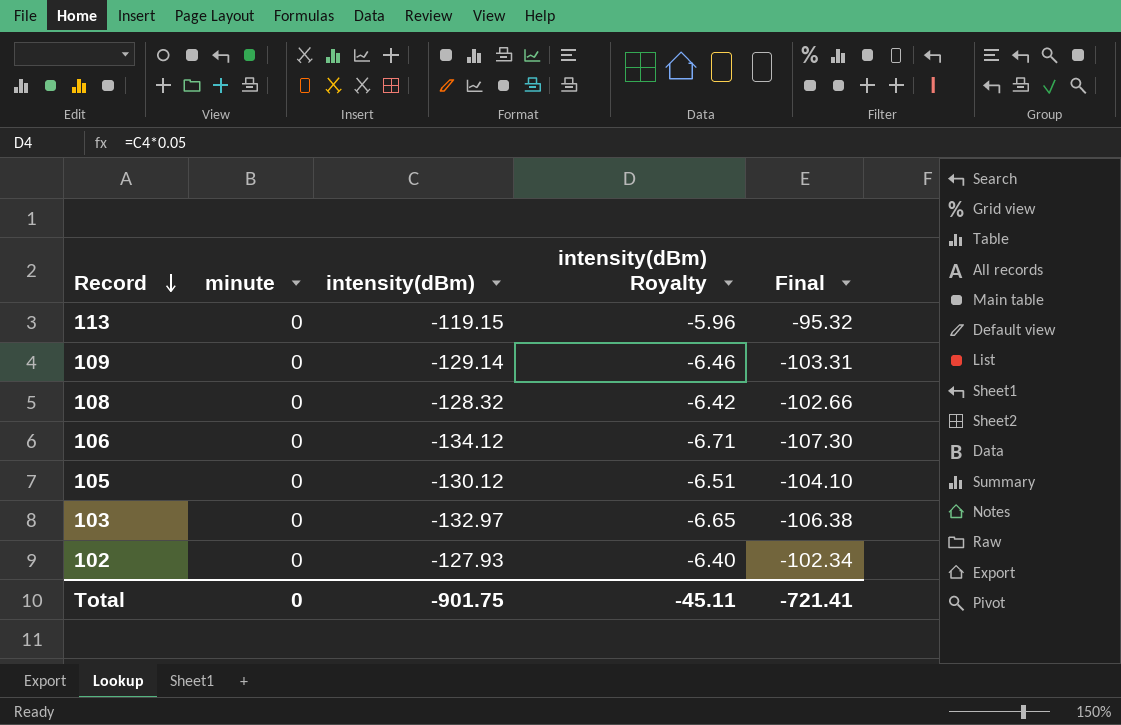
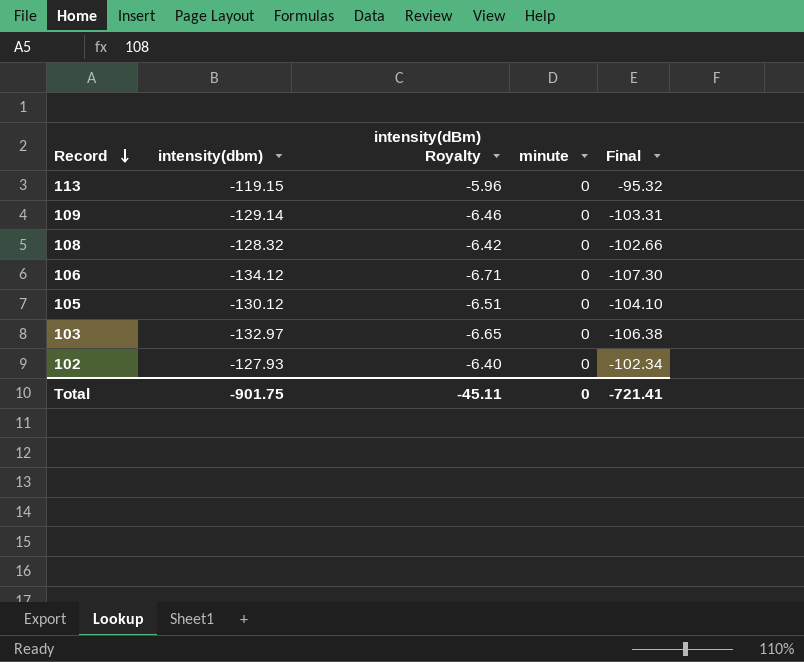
column name: intensity(dBm) -> intensity(dbm)
column minute | position: 2 -> 4

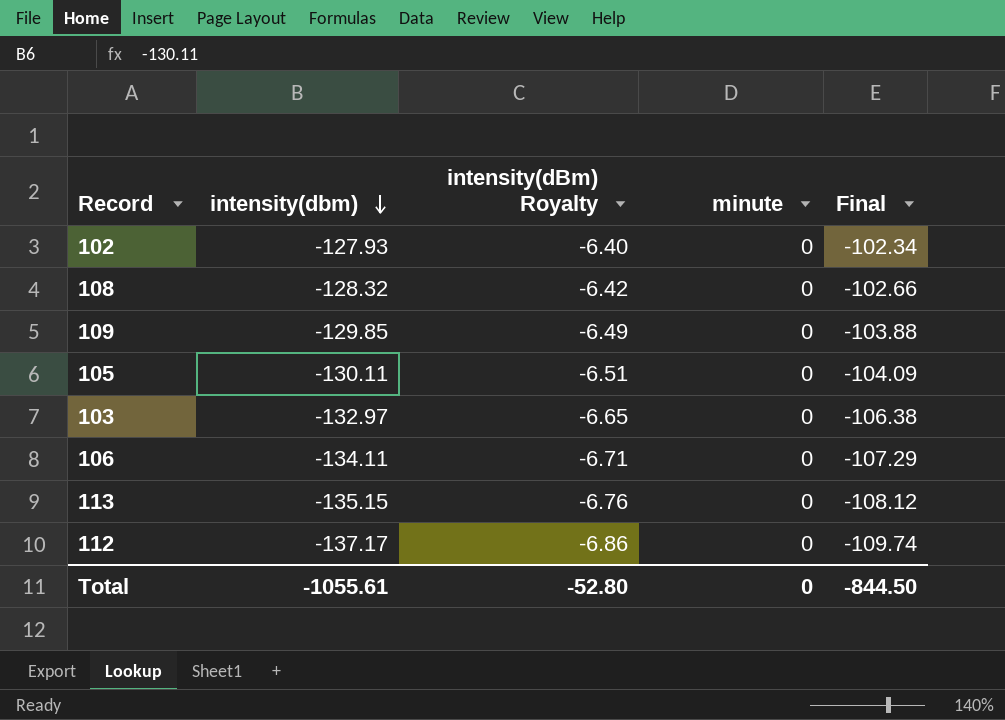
row order: Record descending -> intensity(dbm) descending
109 | intensity(dbm): -129.14 -> -129.85
109 | intensity(dBm) Royalty: -6.46 -> -6.49
109 | Final: -103.31 -> -103.88
105 | intensity(dbm): -130.12 -> -130.11
105 | Final: -104.10 -> -104.09
106 | intensity(dbm): -134.12 -> -134.11
106 | Final: -107.30 -> -107.29
113 | intensity(dbm): -119.15 -> -135.15
113 | intensity(dBm) Royalty: -5.96 -> -6.76
113 | Final: -95.32 -> -108.12
row 112: none -> -137.17 | -6.86 | 0 | -109.74
Total | intensity(dbm): -901.75 -> -1055.61
Total | intensity(dBm) Royalty: -45.11 -> -52.80
Total | Final: -721.41 -> -844.50

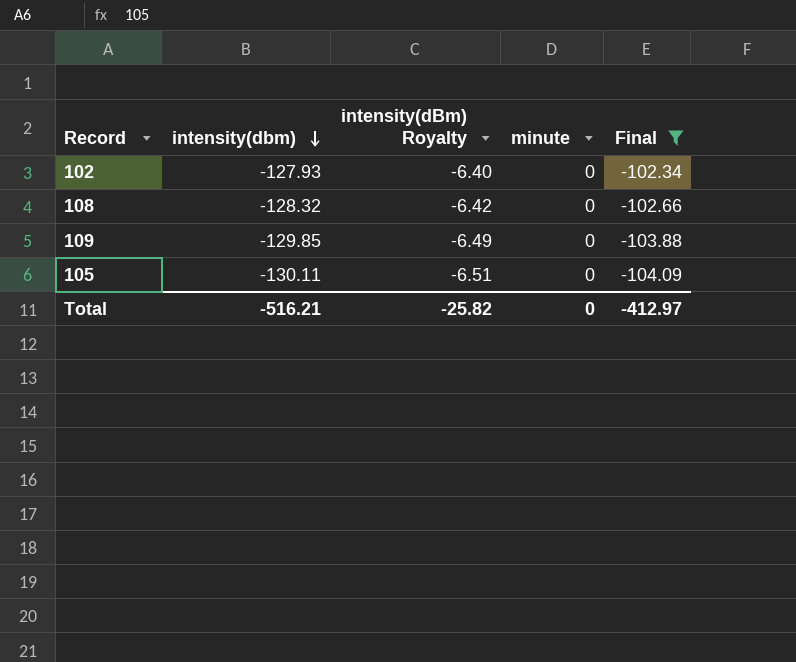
filter: none -> Final >= -104.09
Total | intensity(dbm): -1055.61 -> -516.21
Total | intensity(dBm) Royalty: -52.80 -> -25.82
Total | Final: -844.50 -> -412.97

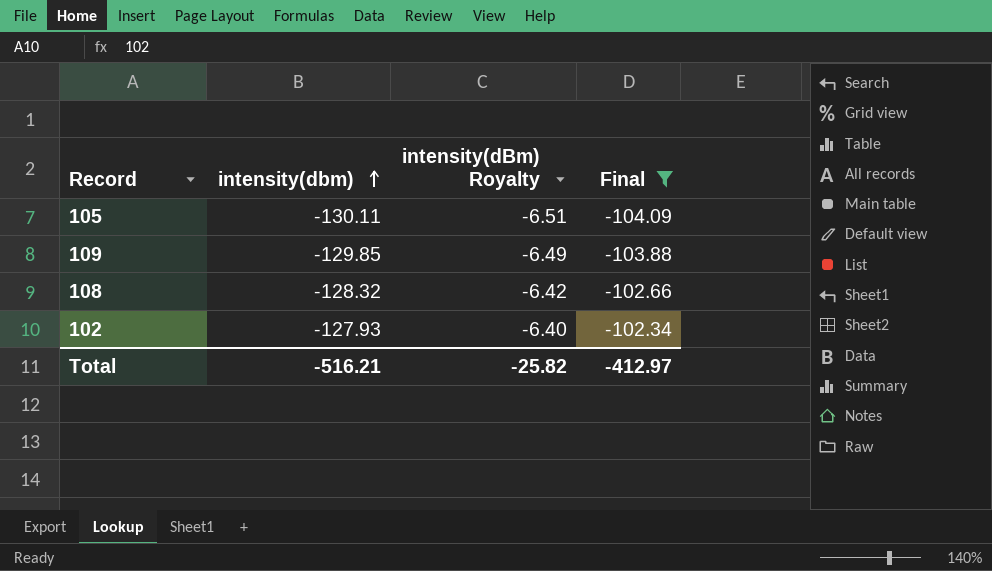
row order: intensity(dbm) descending -> intensity(dbm) ascending
column minute | position: 4 -> none

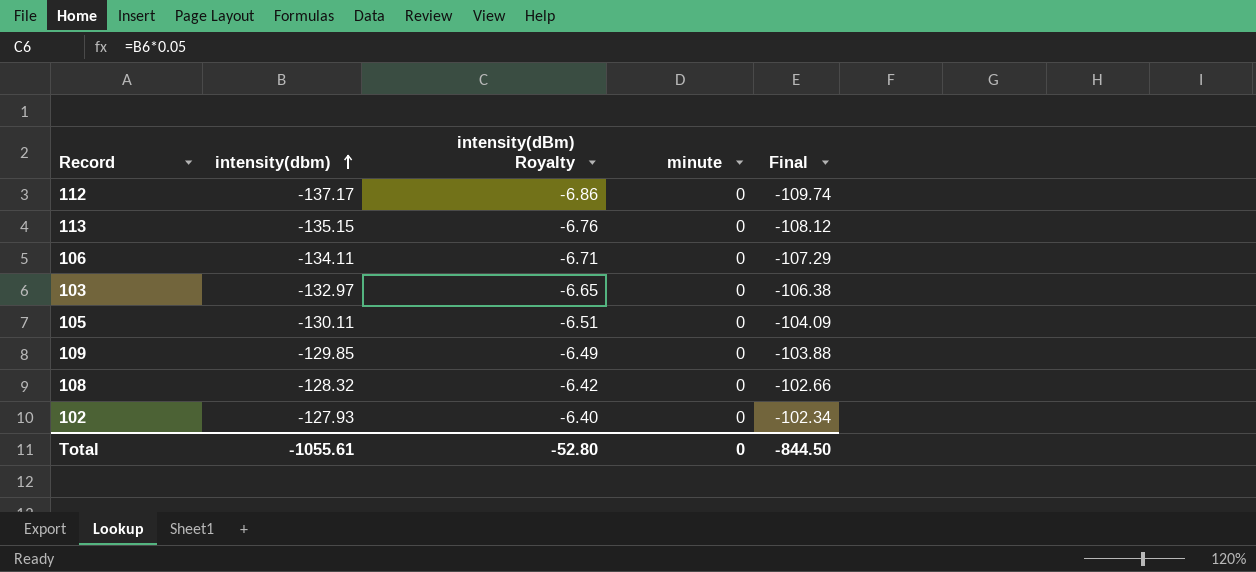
filter: Final >= -104.09 -> none
column minute | position: none -> 4
Total | intensity(dbm): -516.21 -> -1055.61
Total | intensity(dBm) Royalty: -25.82 -> -52.80
Total | Final: -412.97 -> -844.50

